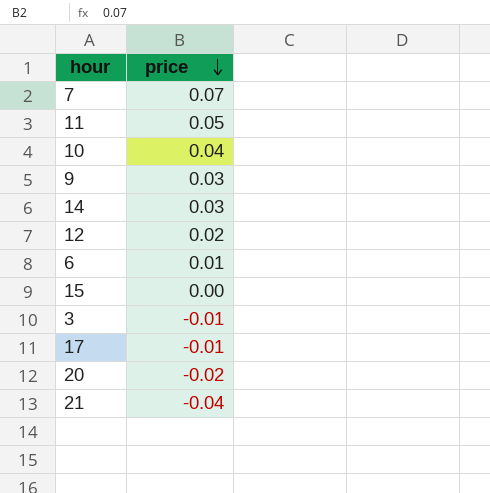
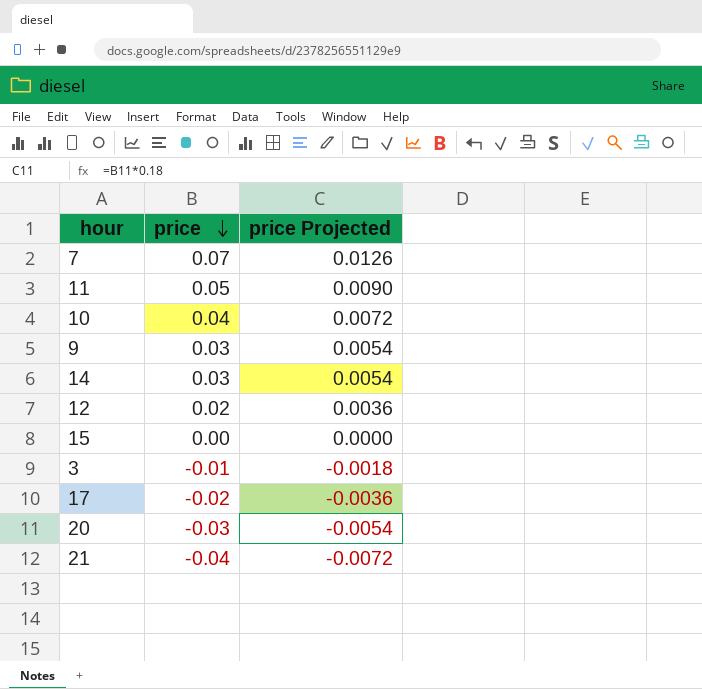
column price Projected | formula: none -> [price] * 0.18
row 6: 0.01 -> none
17 | price: -0.01 -> -0.02
20 | price: -0.02 -> -0.03

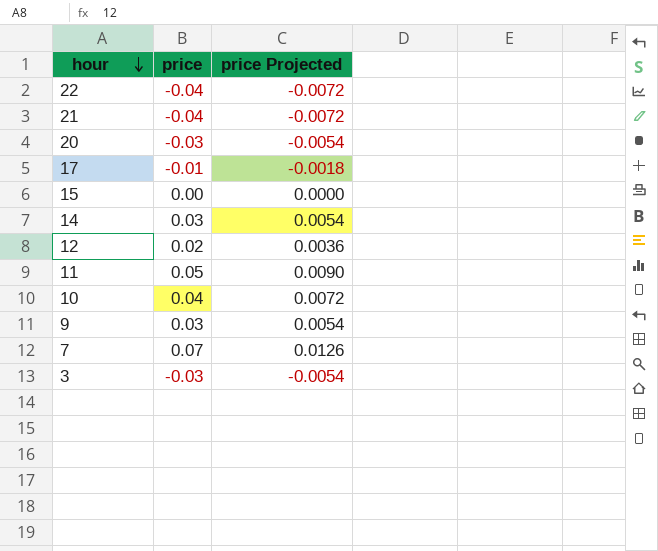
row order: price descending -> hour descending
row 22: none -> -0.04 | -0.0072
17 | price: -0.02 -> -0.01
17 | price Projected: -0.0036 -> -0.0018
3 | price: -0.01 -> -0.03
3 | price Projected: -0.0018 -> -0.0054

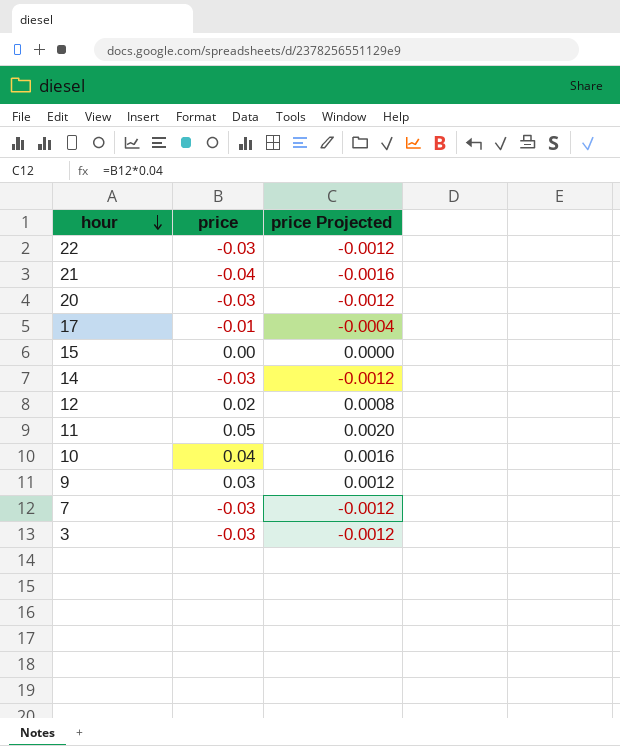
column price Projected | formula: [price] * 0.18 -> [price] * 0.04
22 | price: -0.04 -> -0.03
14 | price: 0.03 -> -0.03
7 | price: 0.07 -> -0.03

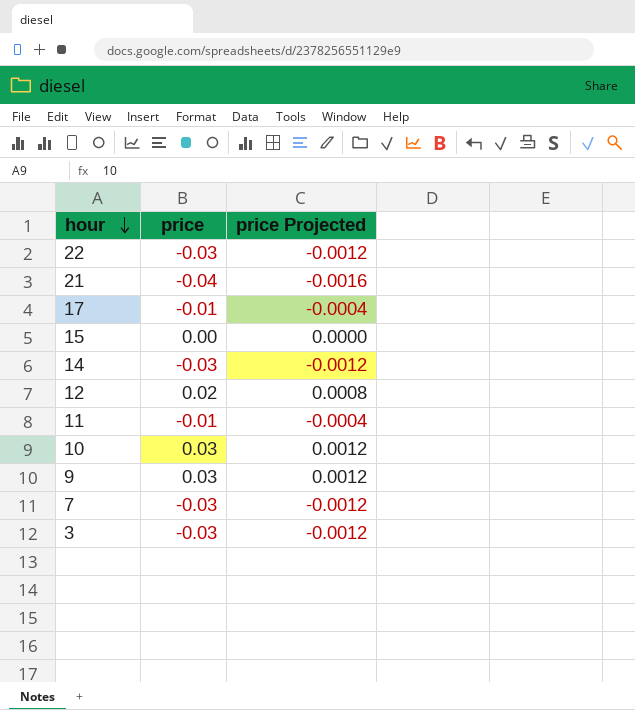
row 20: -0.03 | -0.0012 -> none
11 | price: 0.05 -> -0.01
11 | price Projected: 0.0020 -> -0.0004
10 | price: 0.04 -> 0.03
10 | price Projected: 0.0016 -> 0.0012

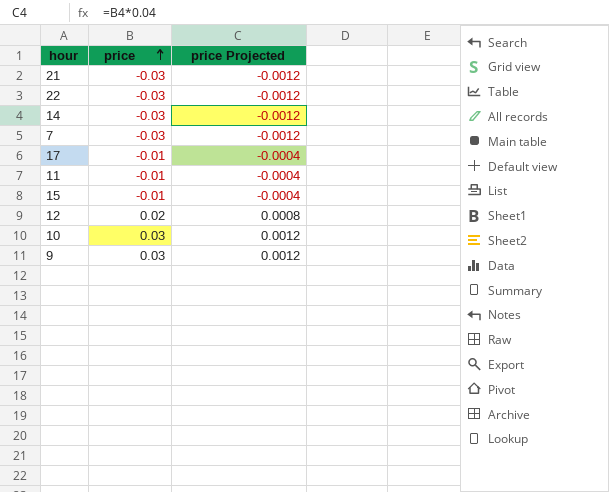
row order: hour descending -> price ascending
row 3: -0.03 | -0.0012 -> none
21 | price: -0.04 -> -0.03
21 | price Projected: -0.0016 -> -0.0012
15 | price: 0.00 -> -0.01
15 | price Projected: 0.0000 -> -0.0004

